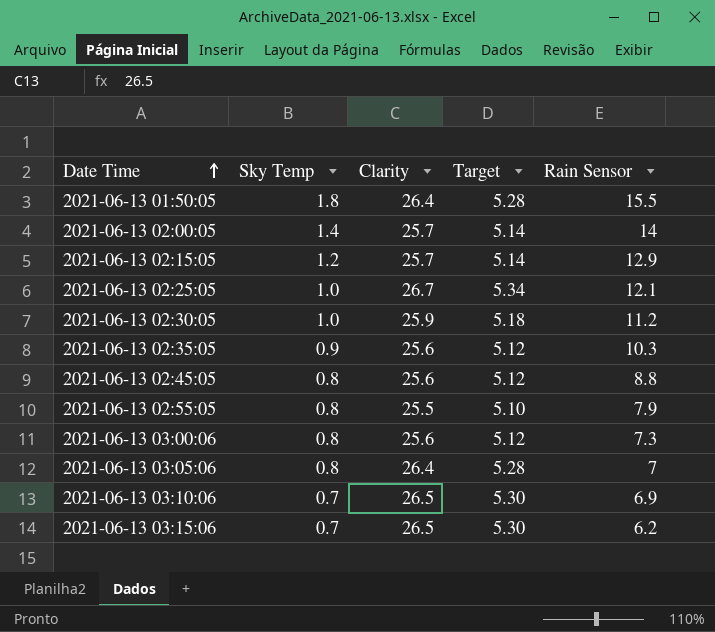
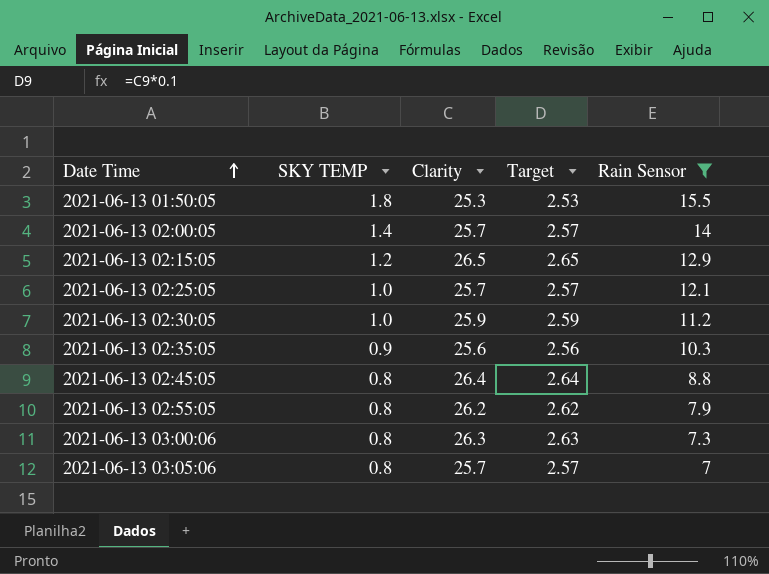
filter: none -> Rain Sensor >= 7
column name: Sky Temp -> SKY TEMP
column Target | formula: [Clarity] * 0.2 -> [Clarity] * 0.1
2021-06-13 01:50:05 | Clarity: 26.4 -> 25.3
2021-06-13 02:15:05 | Clarity: 25.7 -> 26.5
2021-06-13 02:25:05 | Clarity: 26.7 -> 25.7
2021-06-13 02:45:05 | Clarity: 25.6 -> 26.4
2021-06-13 02:55:05 | Clarity: 25.5 -> 26.2
2021-06-13 03:00:06 | Clarity: 25.6 -> 26.3
2021-06-13 03:05:06 | Clarity: 26.4 -> 25.7

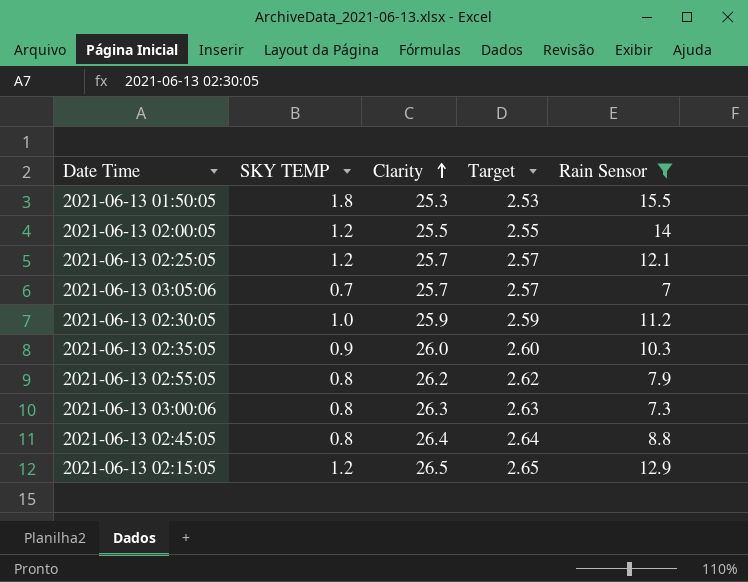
row order: Date Time ascending -> Clarity ascending
2021-06-13 02:00:05 | SKY TEMP: 1.4 -> 1.2
2021-06-13 02:00:05 | Clarity: 25.7 -> 25.5
2021-06-13 02:00:05 | Target: 2.57 -> 2.55
2021-06-13 02:25:05 | SKY TEMP: 1.0 -> 1.2
2021-06-13 03:05:06 | SKY TEMP: 0.8 -> 0.7
2021-06-13 02:35:05 | Clarity: 25.6 -> 26.0
2021-06-13 02:35:05 | Target: 2.56 -> 2.60

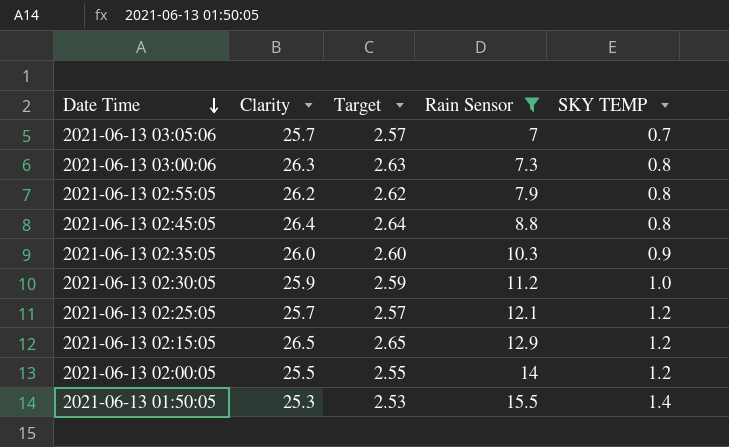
row order: Clarity ascending -> Date Time descending
column SKY TEMP | position: 2 -> 5
2021-06-13 01:50:05 | SKY TEMP: 1.8 -> 1.4

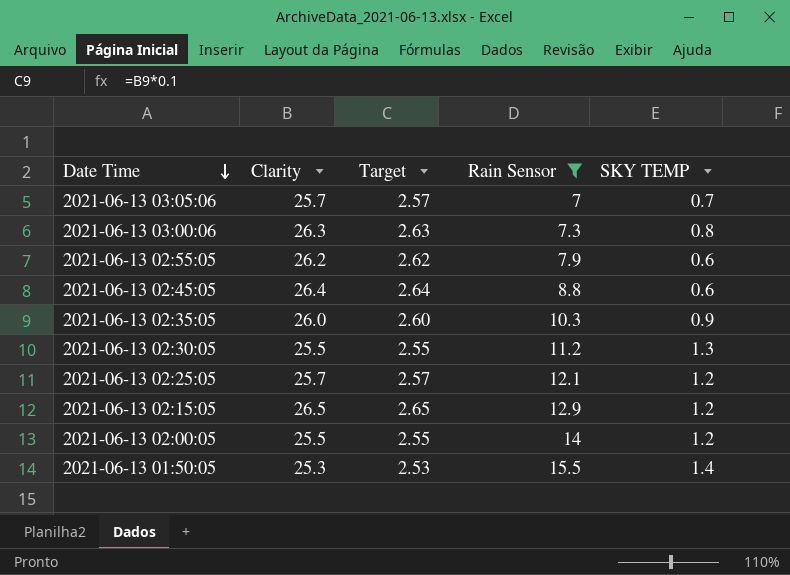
2021-06-13 02:55:05 | SKY TEMP: 0.8 -> 0.6
2021-06-13 02:45:05 | SKY TEMP: 0.8 -> 0.6
2021-06-13 02:30:05 | Clarity: 25.9 -> 25.5
2021-06-13 02:30:05 | Target: 2.59 -> 2.55
2021-06-13 02:30:05 | SKY TEMP: 1.0 -> 1.3

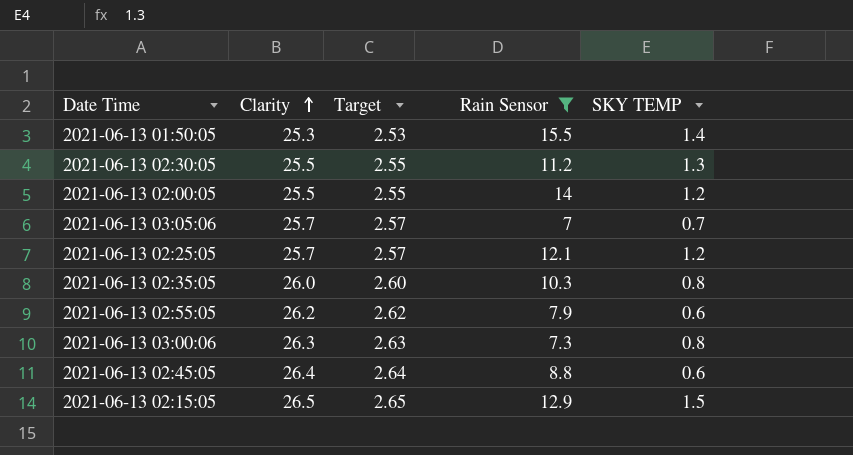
row order: Date Time descending -> Clarity ascending
2021-06-13 02:35:05 | SKY TEMP: 0.9 -> 0.8
2021-06-13 02:15:05 | SKY TEMP: 1.2 -> 1.5

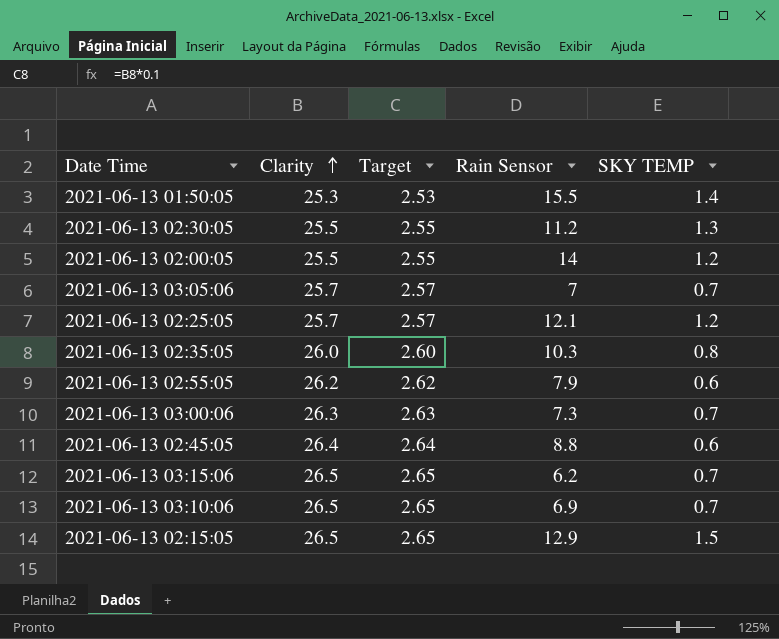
filter: Rain Sensor >= 7 -> none
2021-06-13 03:00:06 | SKY TEMP: 0.8 -> 0.7

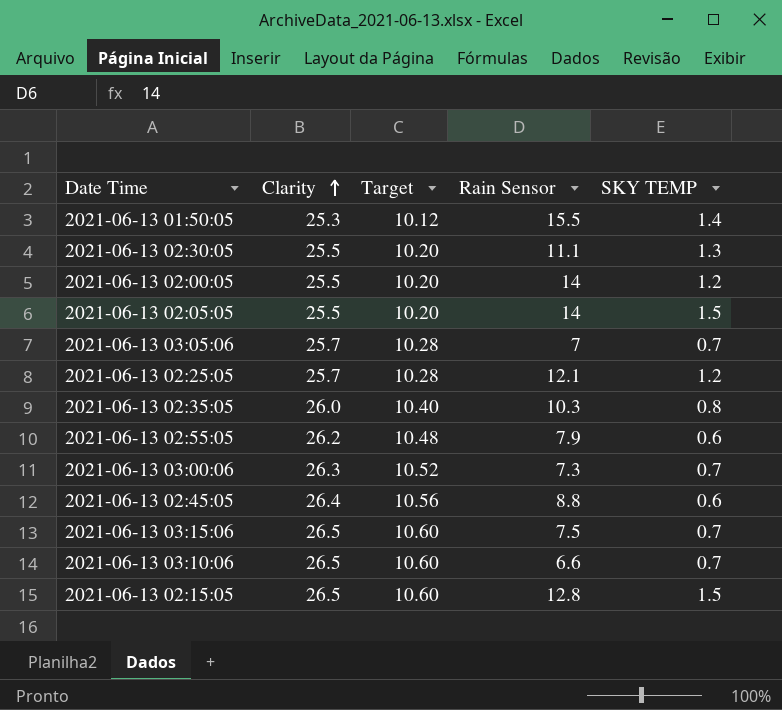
column Target | formula: [Clarity] * 0.1 -> [Clarity] * 0.4
2021-06-13 02:30:05 | Rain Sensor: 11.2 -> 11.1
row 2021-06-13 02:05:05: none -> 25.5 | 10.20 | 14 | 1.5
2021-06-13 03:15:06 | Rain Sensor: 6.2 -> 7.5
2021-06-13 03:10:06 | Rain Sensor: 6.9 -> 6.6
2021-06-13 02:15:05 | Rain Sensor: 12.9 -> 12.8

